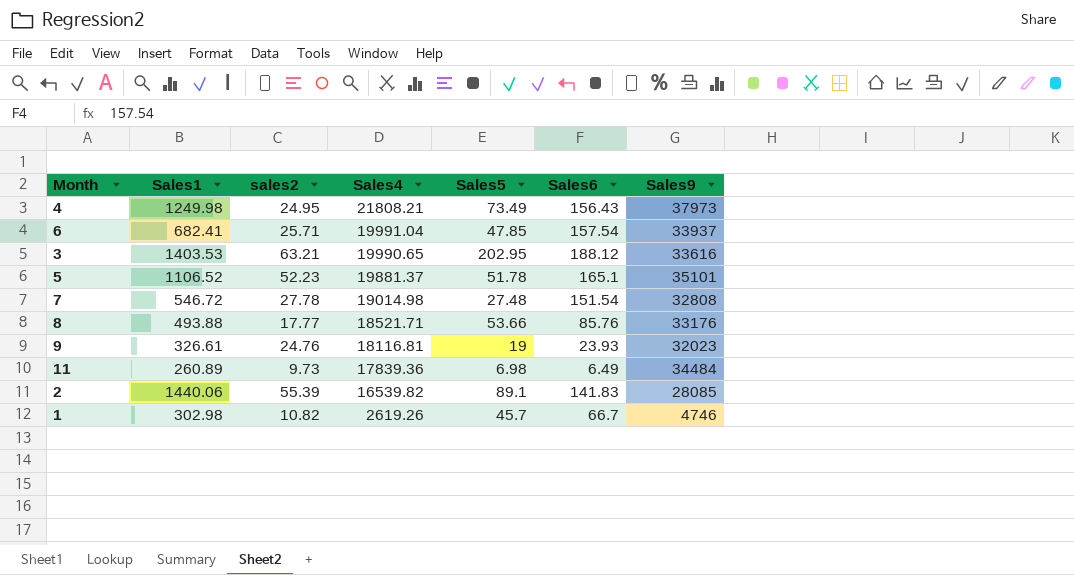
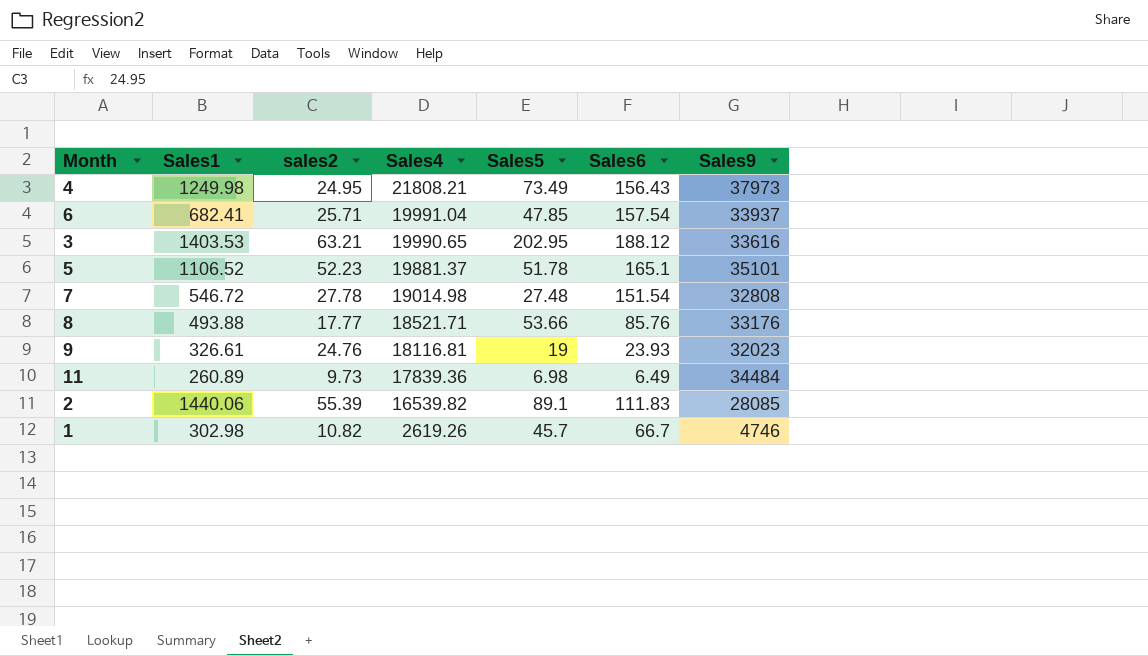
2 | Sales6: 141.83 -> 111.83

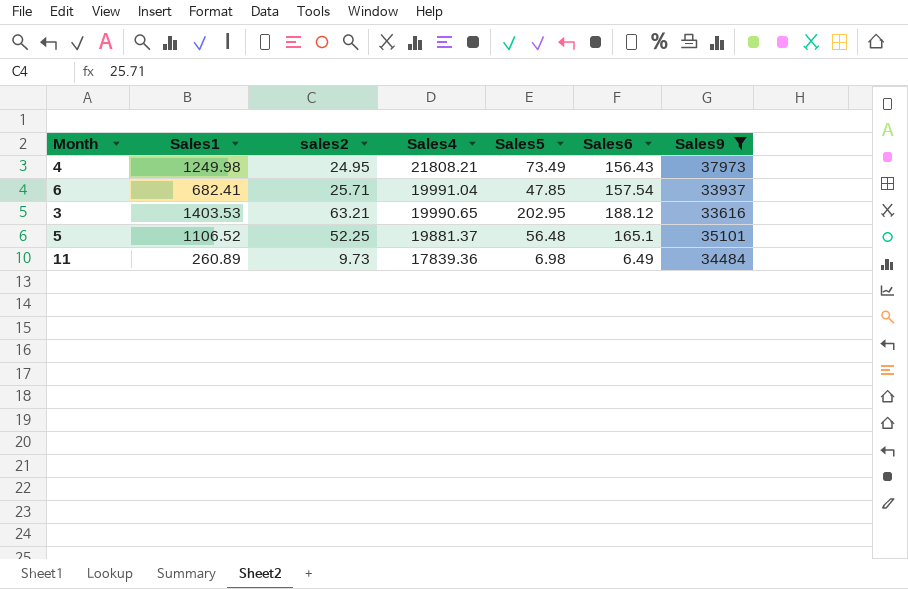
filter: none -> Sales9 >= 33616
5 | sales2: 52.23 -> 52.25
5 | Sales5: 51.78 -> 56.48

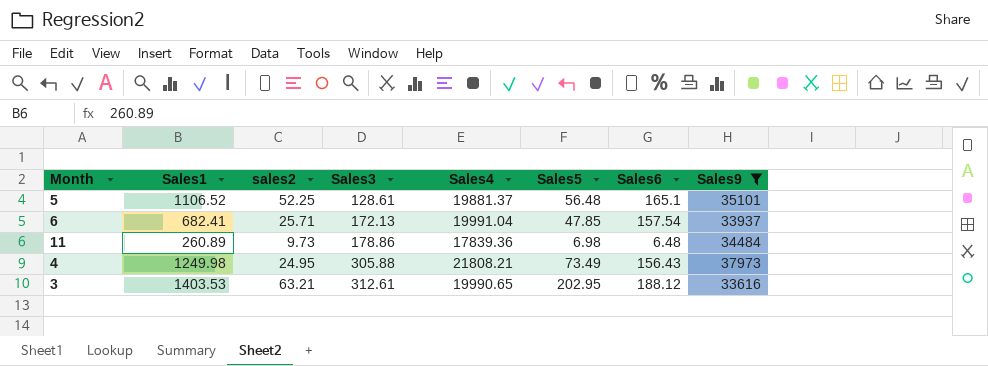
row order: Sales4 descending -> Sales3 ascending
column Sales3 | position: none -> 4
11 | Sales6: 6.49 -> 6.48

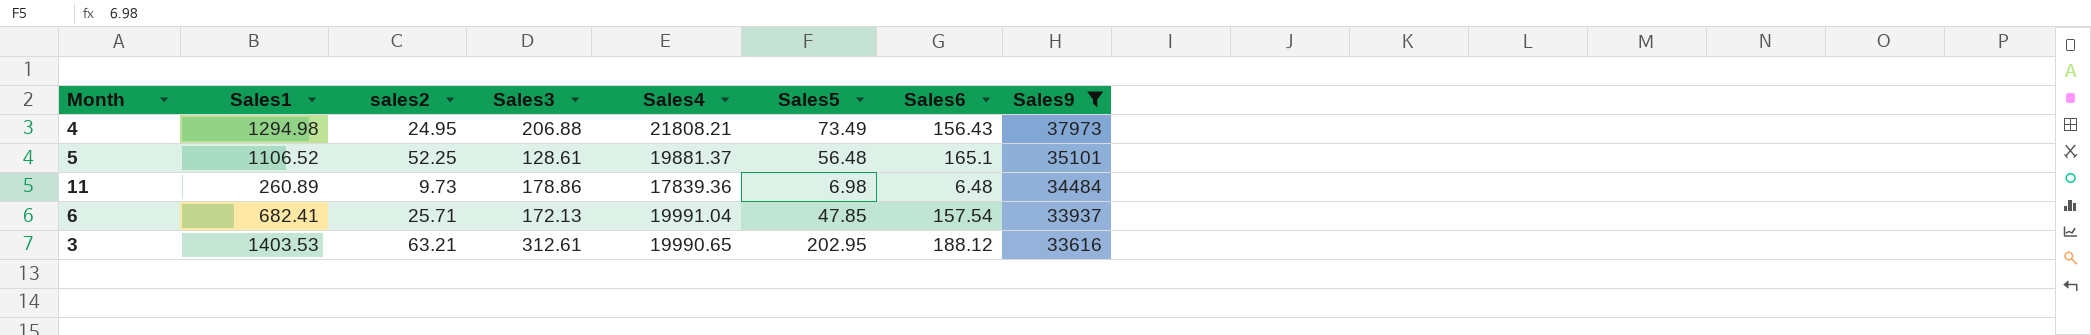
row order: Sales3 ascending -> Sales9 descending
4 | Sales1: 1249.98 -> 1294.98
4 | Sales3: 305.88 -> 206.88

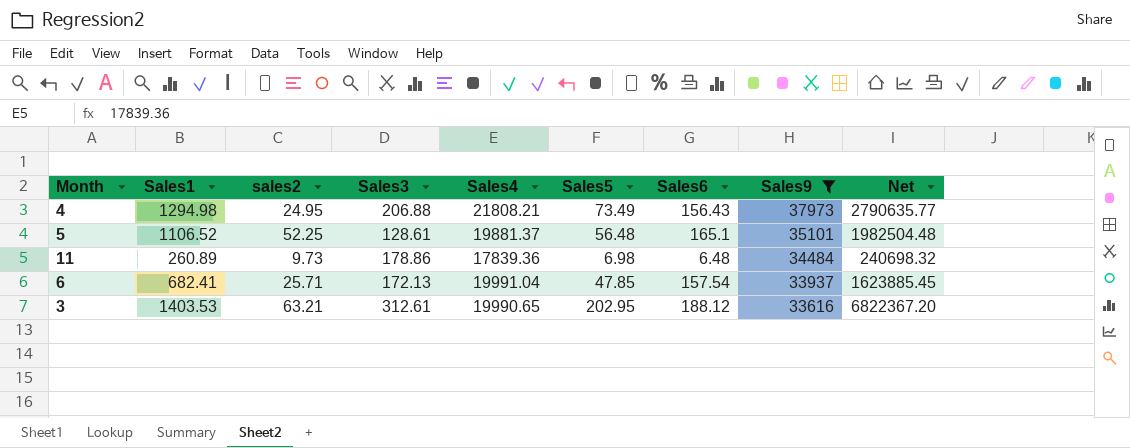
column Net | formula: none -> [Sales5] * [Sales9]

